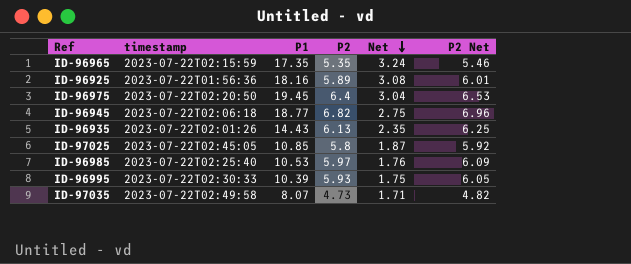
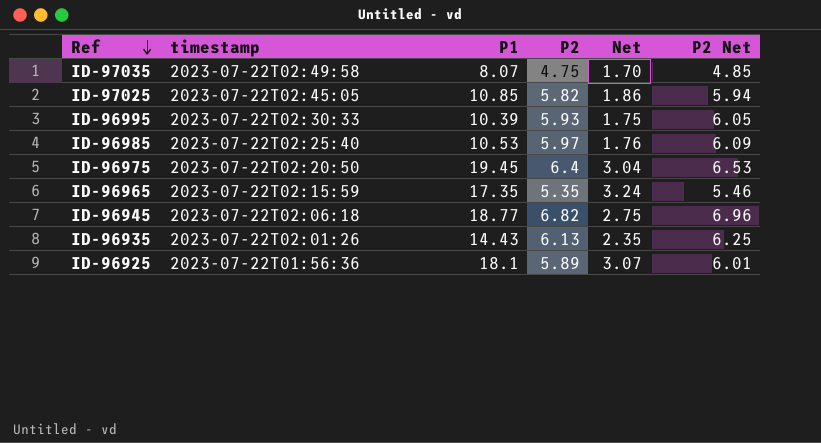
row order: Net descending -> Ref descending
ID-97035 | P2: 4.73 -> 4.75
ID-97035 | Net: 1.71 -> 1.70
ID-97035 | P2 Net: 4.82 -> 4.85
ID-97025 | P2: 5.8 -> 5.82
ID-97025 | Net: 1.87 -> 1.86
ID-97025 | P2 Net: 5.92 -> 5.94
ID-96925 | P1: 18.16 -> 18.1
ID-96925 | Net: 3.08 -> 3.07

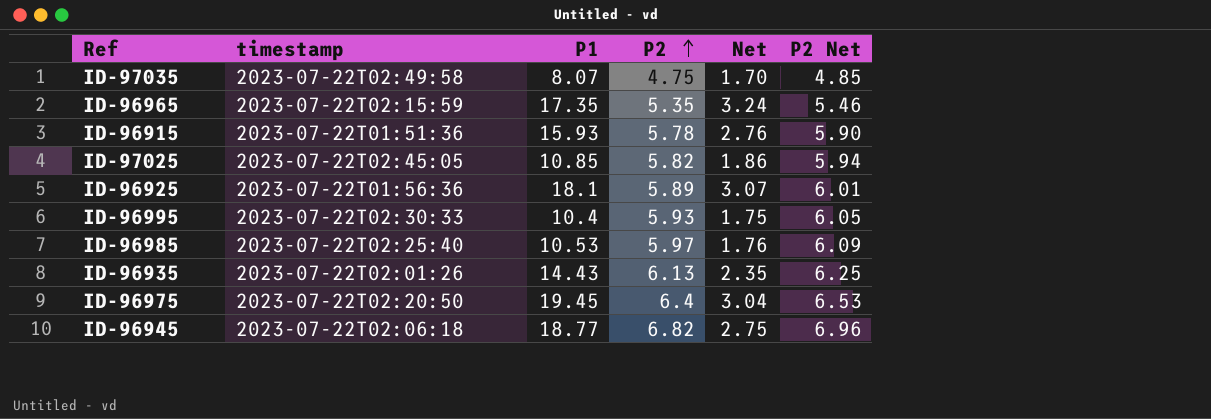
row order: Ref descending -> P2 ascending
row ID-96915: none -> 2023-07-22T01:51:36 | 15.93 | 5.78 | 2.76 | 5.90
ID-96995 | P1: 10.39 -> 10.4

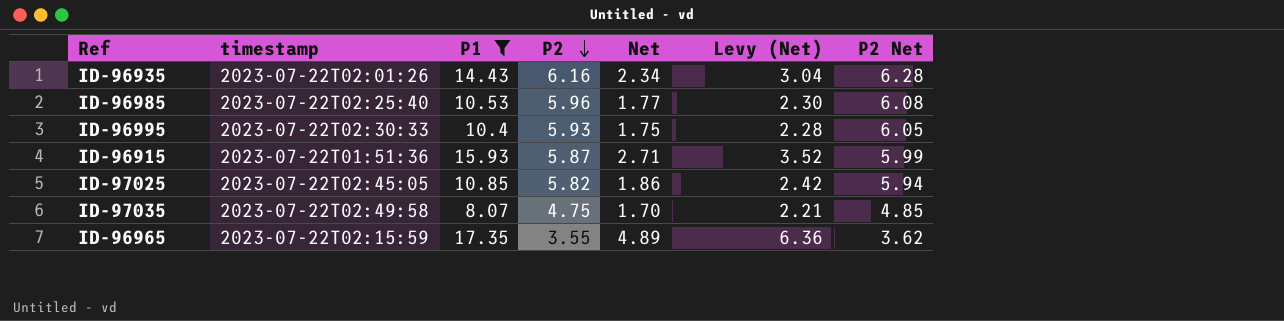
filter: none -> P1 <= 17.35
row order: P2 ascending -> P2 descending
column Levy (Net) | formula: none -> [Net] * 1.3
ID-96935 | P2: 6.13 -> 6.16
ID-96935 | Net: 2.35 -> 2.34
ID-96935 | P2 Net: 6.25 -> 6.28
ID-96985 | P2: 5.97 -> 5.96
ID-96985 | Net: 1.76 -> 1.77
ID-96985 | P2 Net: 6.09 -> 6.08
ID-96915 | P2: 5.78 -> 5.87
ID-96915 | Net: 2.76 -> 2.71
ID-96915 | P2 Net: 5.90 -> 5.99
ID-96965 | P2: 5.35 -> 3.55
ID-96965 | Net: 3.24 -> 4.89
ID-96965 | P2 Net: 5.46 -> 3.62

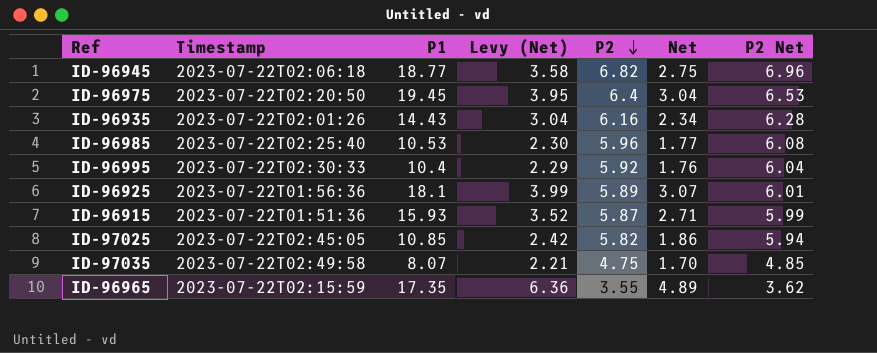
filter: P1 <= 17.35 -> none
column name: timestamp -> Timestamp
column Levy (Net) | position: 6 -> 4
ID-96995 | Levy (Net): 2.28 -> 2.29
ID-96995 | P2: 5.93 -> 5.92
ID-96995 | Net: 1.75 -> 1.76
ID-96995 | P2 Net: 6.05 -> 6.04

